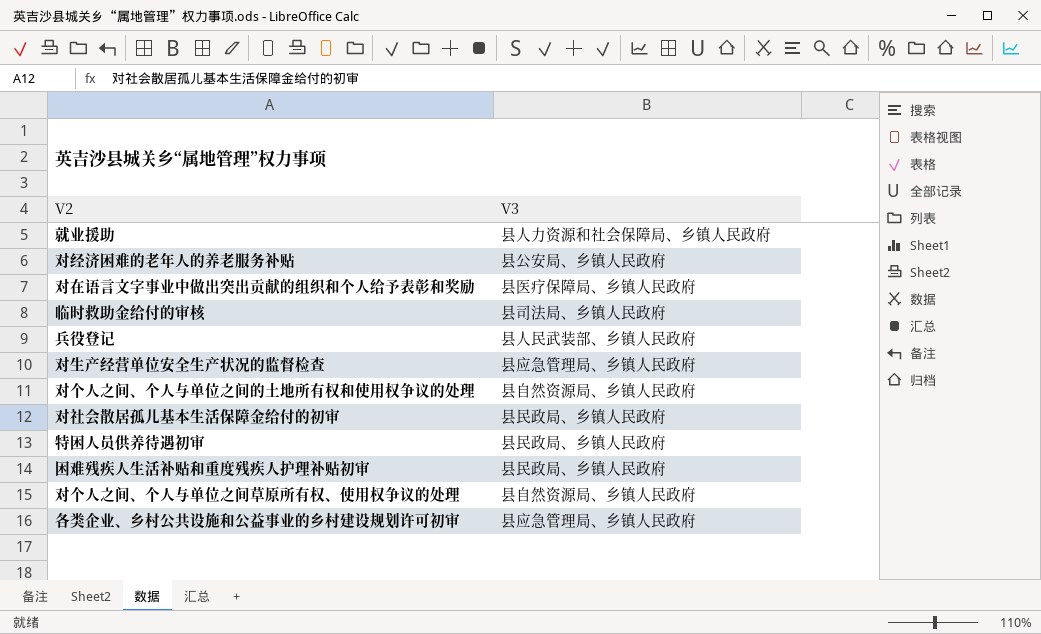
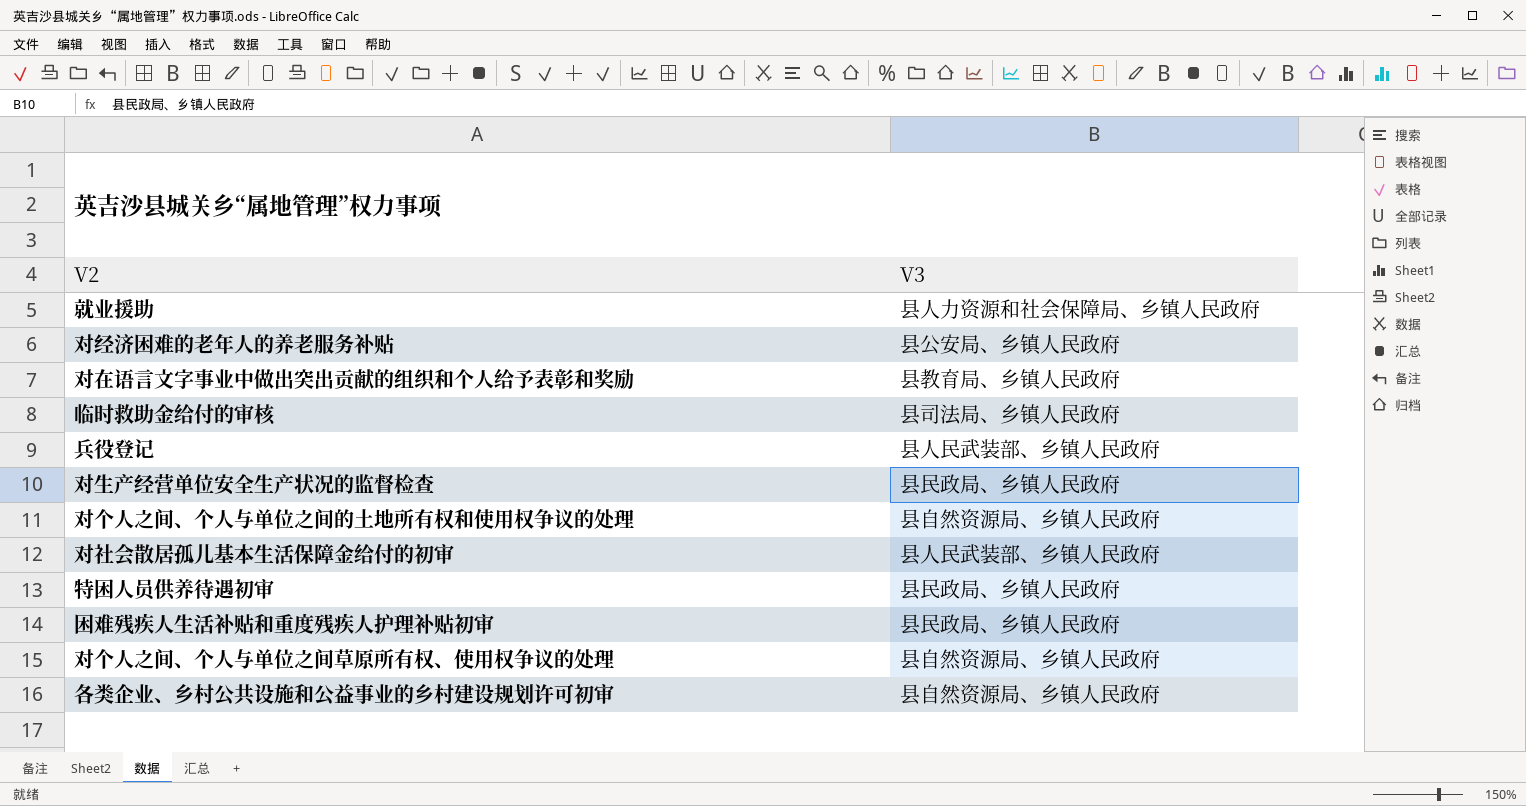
对在语言文字事业中做出突出贡献的组织和个人给予表彰和奖励 | V3: 县医疗保障局、乡镇人民政府 -> 县教育局、乡镇人民政府
对生产经营单位安全生产状况的监督检查 | V3: 县应急管理局、乡镇人民政府 -> 县民政局、乡镇人民政府
对社会散居孤儿基本生活保障金给付的初审 | V3: 县民政局、乡镇人民政府 -> 县人民武装部、乡镇人民政府
各类企业、乡村公共设施和公益事业的乡村建设规划许可初审 | V3: 县应急管理局、乡镇人民政府 -> 县自然资源局、乡镇人民政府

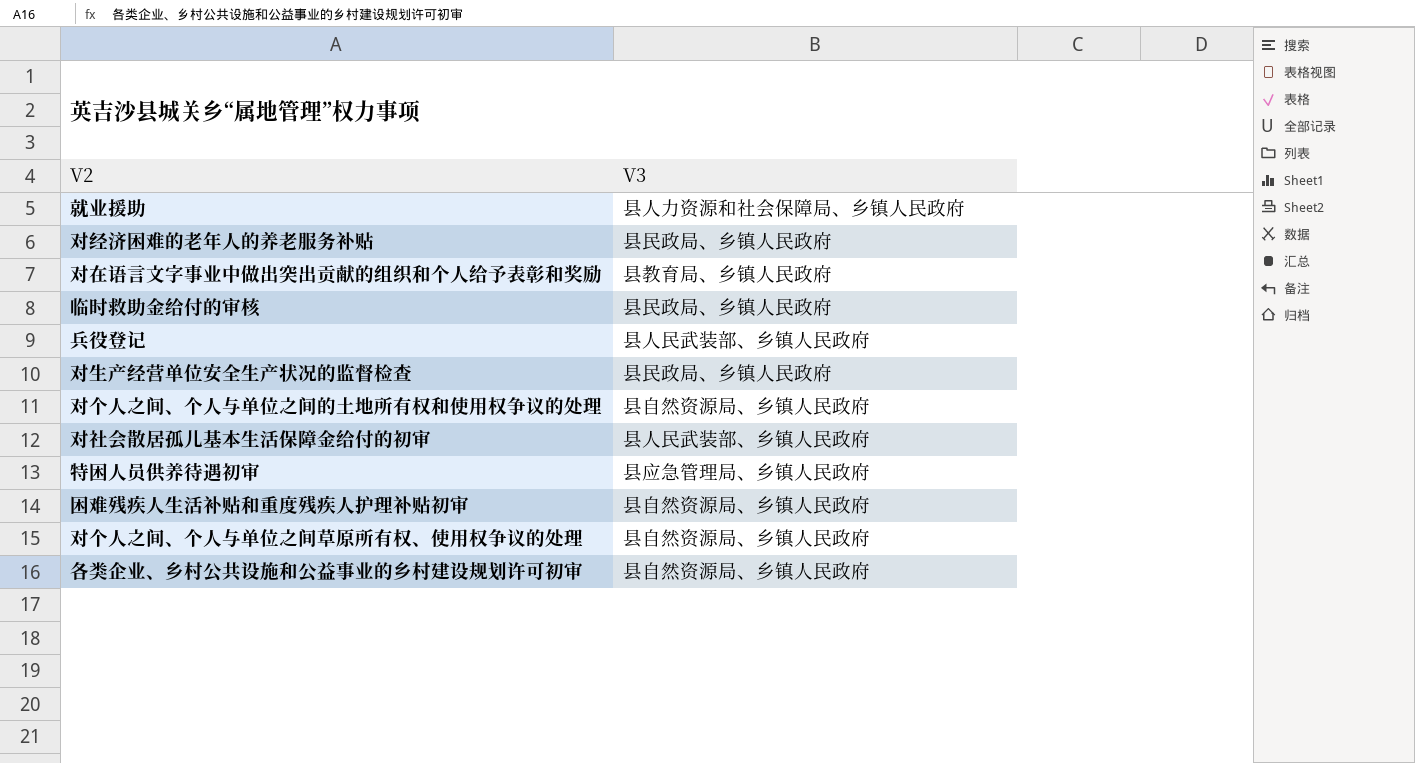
对经济困难的老年人的养老服务补贴 | V3: 县公安局、乡镇人民政府 -> 县民政局、乡镇人民政府
临时救助金给付的审核 | V3: 县司法局、乡镇人民政府 -> 县民政局、乡镇人民政府
特困人员供养待遇初审 | V3: 县民政局、乡镇人民政府 -> 县应急管理局、乡镇人民政府
困难残疾人生活补贴和重度残疾人护理补贴初审 | V3: 县民政局、乡镇人民政府 -> 县自然资源局、乡镇人民政府

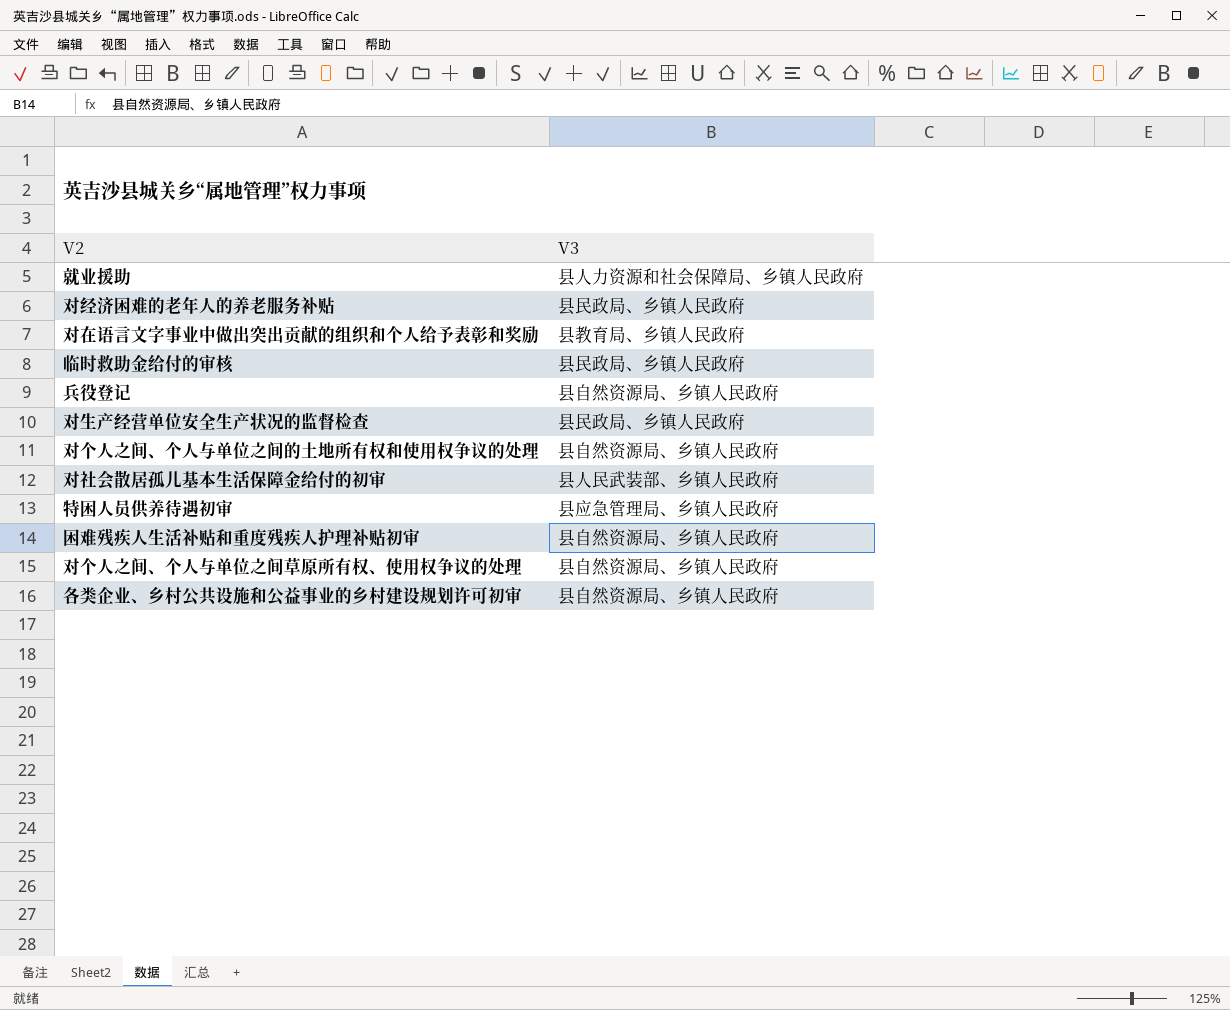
兵役登记 | V3: 县人民武装部、乡镇人民政府 -> 县自然资源局、乡镇人民政府

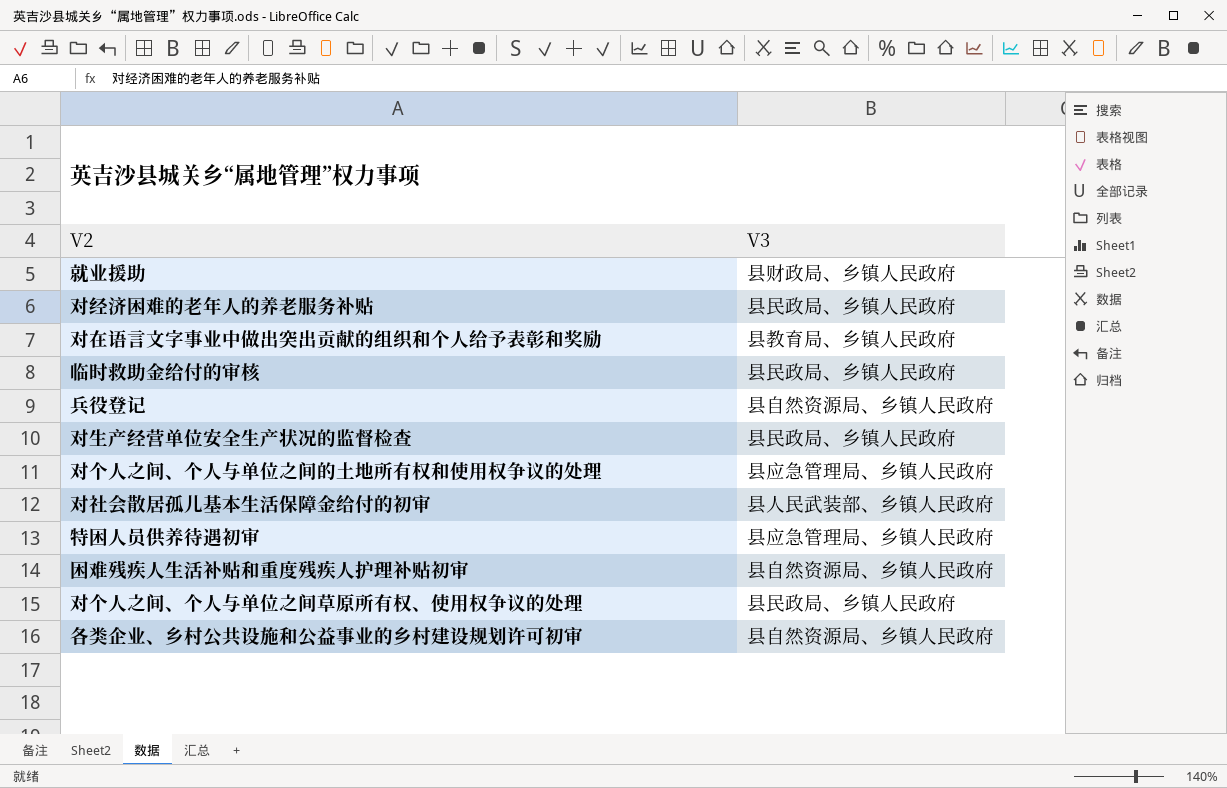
就业援助 | V3: 县人力资源和社会保障局、乡镇人民政府 -> 县财政局、乡镇人民政府
对个人之间、个人与单位之间的土地所有权和使用权争议的处理 | V3: 县自然资源局、乡镇人民政府 -> 县应急管理局、乡镇人民政府
对个人之间、个人与单位之间草原所有权、使用权争议的处理 | V3: 县自然资源局、乡镇人民政府 -> 县民政局、乡镇人民政府

